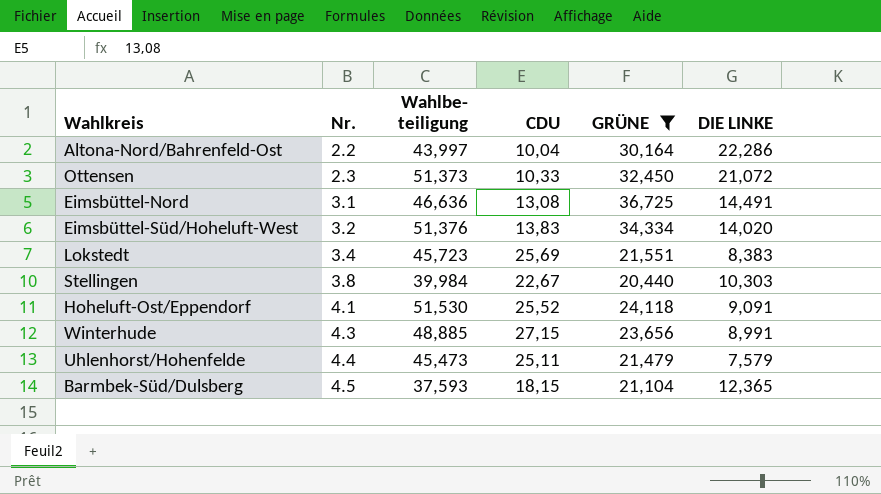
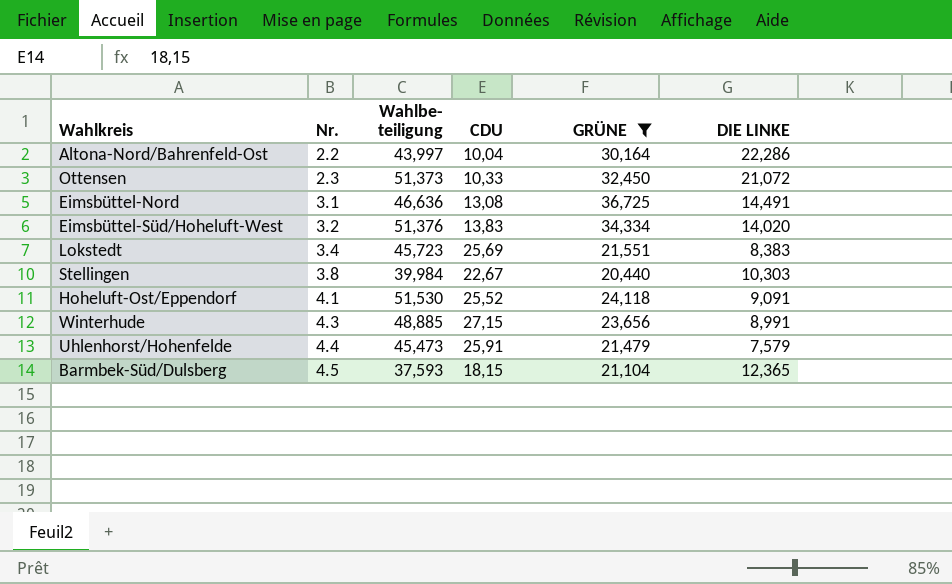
Uhlenhorst/Hohenfelde | CDU: 25,11 -> 25,91

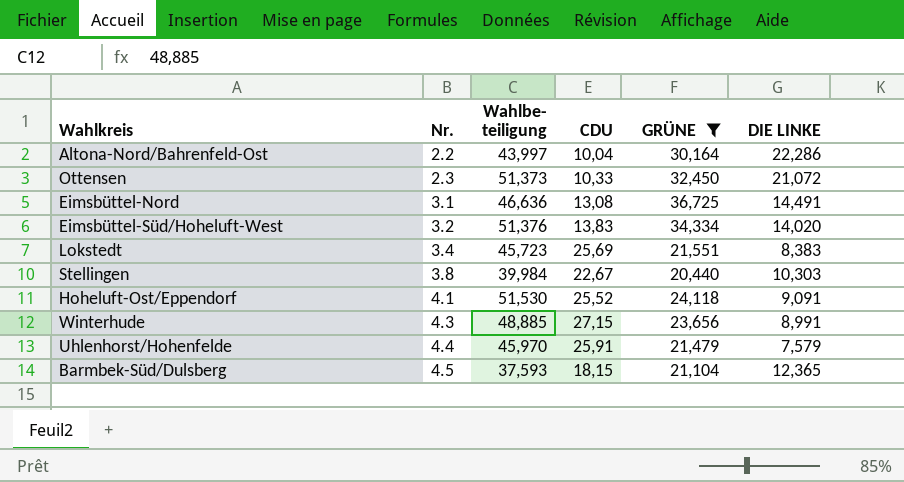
Uhlenhorst/Hohenfelde | Wahlbe- teiligung: 45,473 -> 45,970

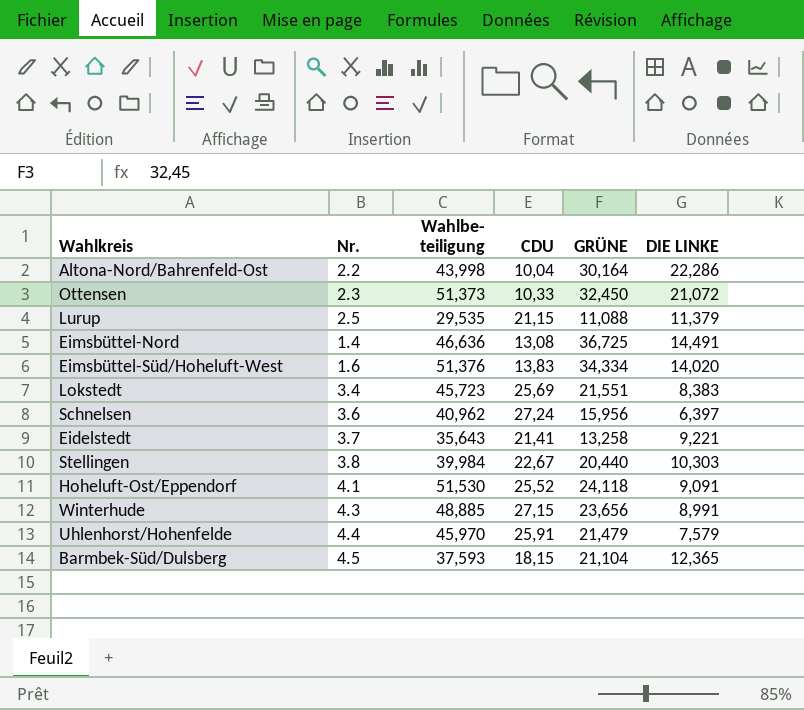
filter: GRÜNE >= 20,440 -> none
Altona-Nord/Bahrenfeld-Ost | Wahlbe- teiligung: 43,997 -> 43,998
Eimsbüttel-Nord | Nr.: 3.1 -> 1.4
Eimsbüttel-Süd/Hoheluft-West | Nr.: 3.2 -> 1.6

